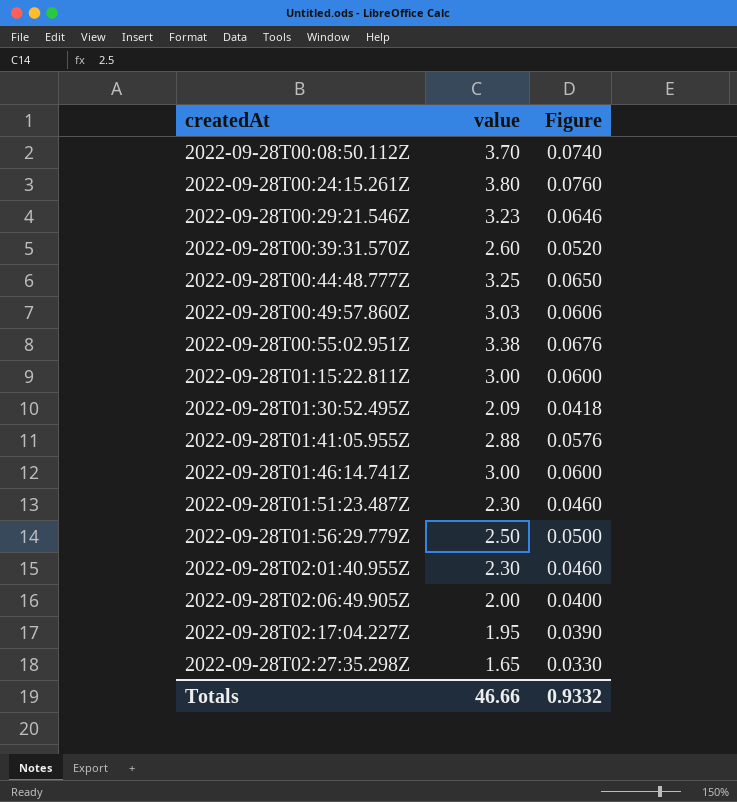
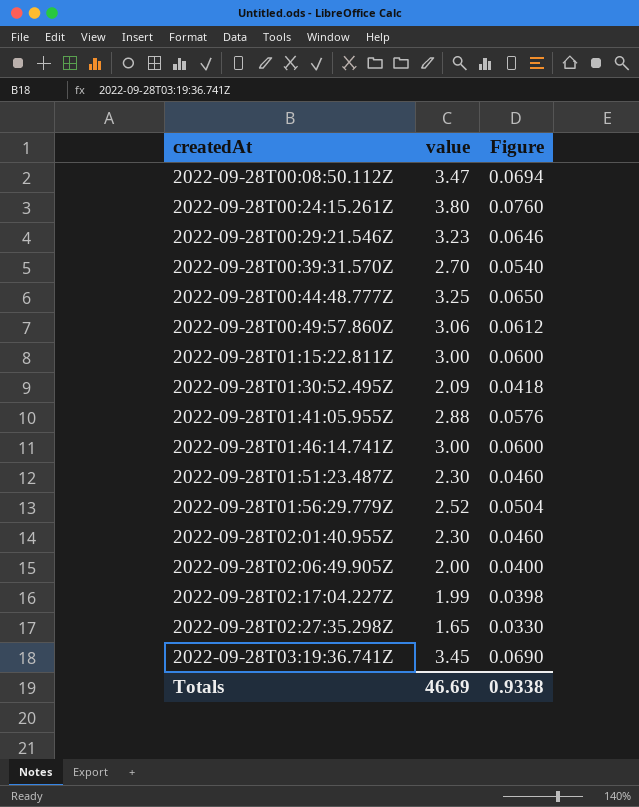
row 2022-09-28T00:55:02.951Z: 3.38 | 0.0676 -> none
2022-09-28T00:08:50.112Z | value: 3.70 -> 3.47
2022-09-28T00:08:50.112Z | Figure: 0.0740 -> 0.0694
2022-09-28T00:39:31.570Z | value: 2.60 -> 2.70
2022-09-28T00:39:31.570Z | Figure: 0.0520 -> 0.0540
2022-09-28T00:49:57.860Z | value: 3.03 -> 3.06
2022-09-28T00:49:57.860Z | Figure: 0.0606 -> 0.0612
2022-09-28T01:56:29.779Z | value: 2.50 -> 2.52
2022-09-28T01:56:29.779Z | Figure: 0.0500 -> 0.0504
2022-09-28T02:17:04.227Z | value: 1.95 -> 1.99
2022-09-28T02:17:04.227Z | Figure: 0.0390 -> 0.0398
row 2022-09-28T03:19:36.741Z: none -> 3.45 | 0.0690
Totals | value: 46.66 -> 46.69
Totals | Figure: 0.9332 -> 0.9338

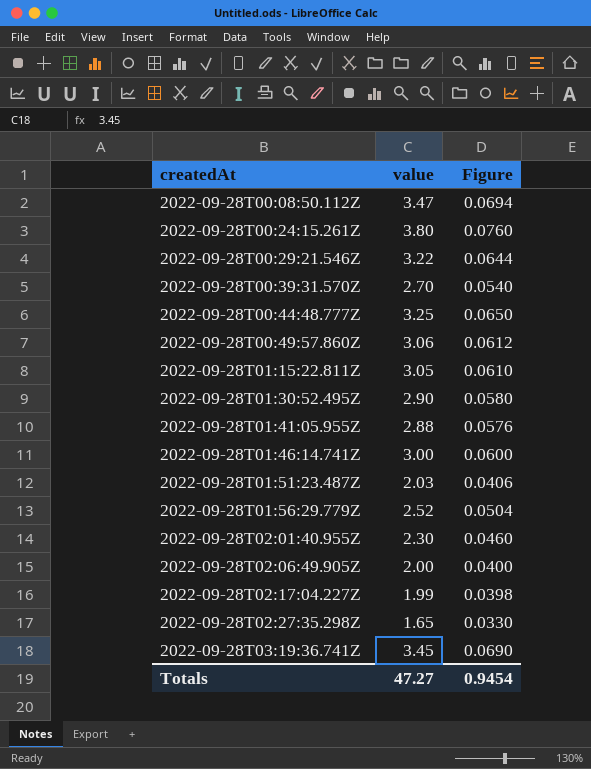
2022-09-28T00:29:21.546Z | value: 3.23 -> 3.22
2022-09-28T00:29:21.546Z | Figure: 0.0646 -> 0.0644
2022-09-28T01:15:22.811Z | value: 3.00 -> 3.05
2022-09-28T01:15:22.811Z | Figure: 0.0600 -> 0.0610
2022-09-28T01:30:52.495Z | value: 2.09 -> 2.90
2022-09-28T01:30:52.495Z | Figure: 0.0418 -> 0.0580
2022-09-28T01:51:23.487Z | value: 2.30 -> 2.03
2022-09-28T01:51:23.487Z | Figure: 0.0460 -> 0.0406
Totals | value: 46.69 -> 47.27
Totals | Figure: 0.9338 -> 0.9454

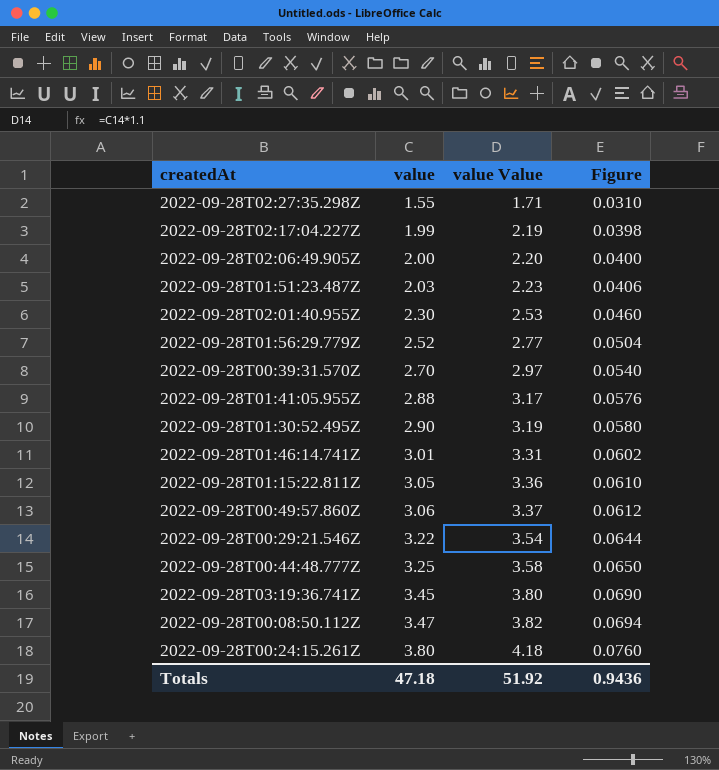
row order: createdAt ascending -> value ascending
column value Value | formula: none -> [value] * 1.1
2022-09-28T02:27:35.298Z | value: 1.65 -> 1.55
2022-09-28T02:27:35.298Z | Figure: 0.0330 -> 0.0310
2022-09-28T01:46:14.741Z | value: 3.00 -> 3.01
2022-09-28T01:46:14.741Z | Figure: 0.0600 -> 0.0602
Totals | value: 47.27 -> 47.18
Totals | Figure: 0.9454 -> 0.9436

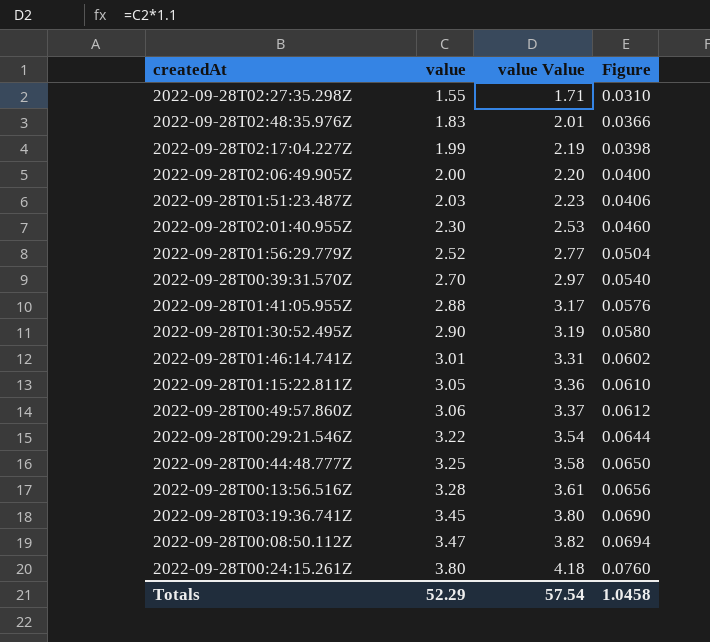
row 2022-09-28T02:48:35.976Z: none -> 1.83 | 2.01 | 0.0366
row 2022-09-28T00:13:56.516Z: none -> 3.28 | 3.61 | 0.0656
Totals | value: 47.18 -> 52.29
Totals | value Value: 51.92 -> 57.54
Totals | Figure: 0.9436 -> 1.0458

